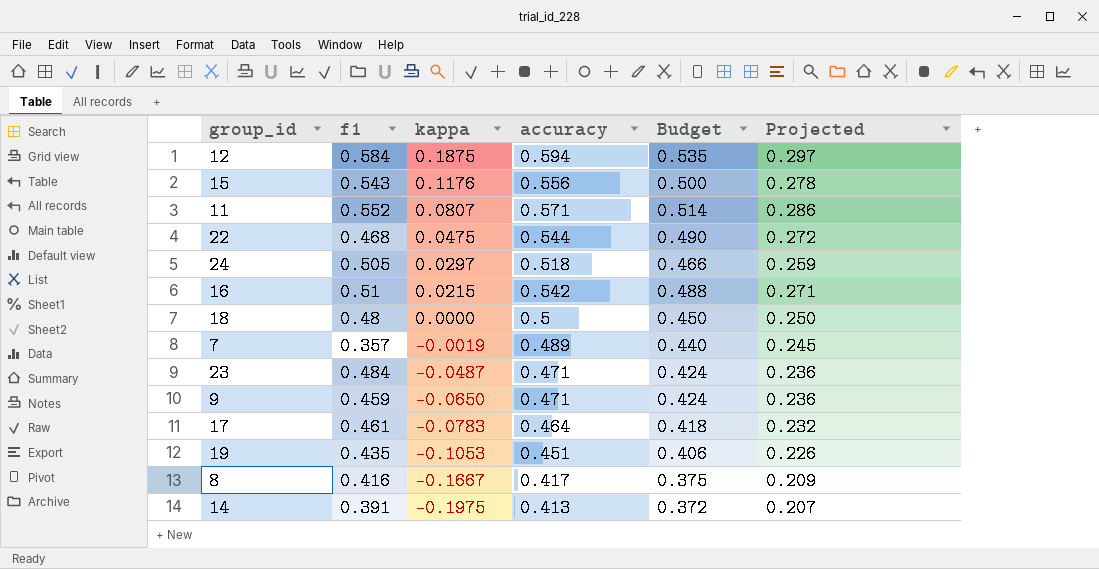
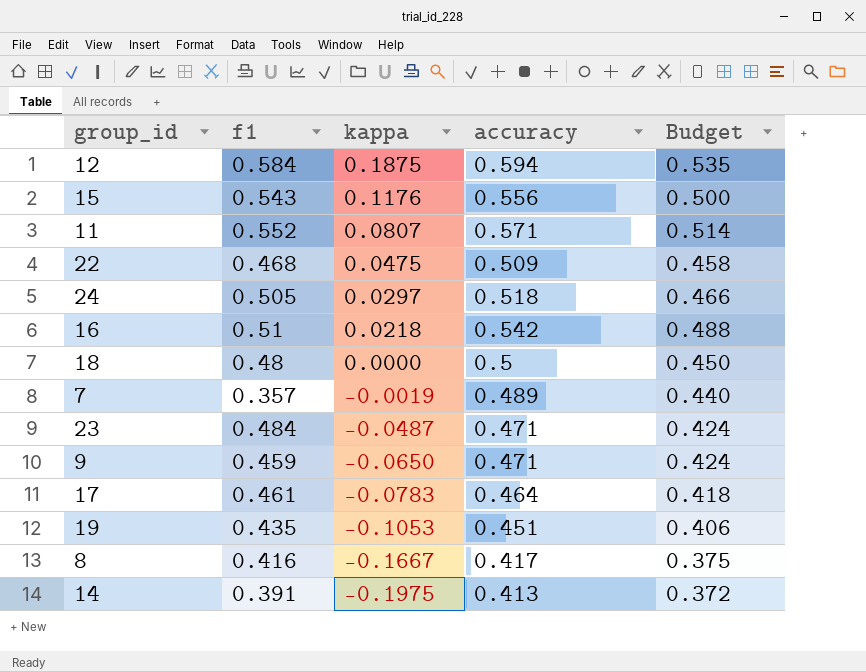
column Projected | formula: [accuracy] * 0.5 -> none
22 | accuracy: 0.544 -> 0.509
22 | Budget: 0.490 -> 0.458
16 | kappa: 0.0215 -> 0.0218

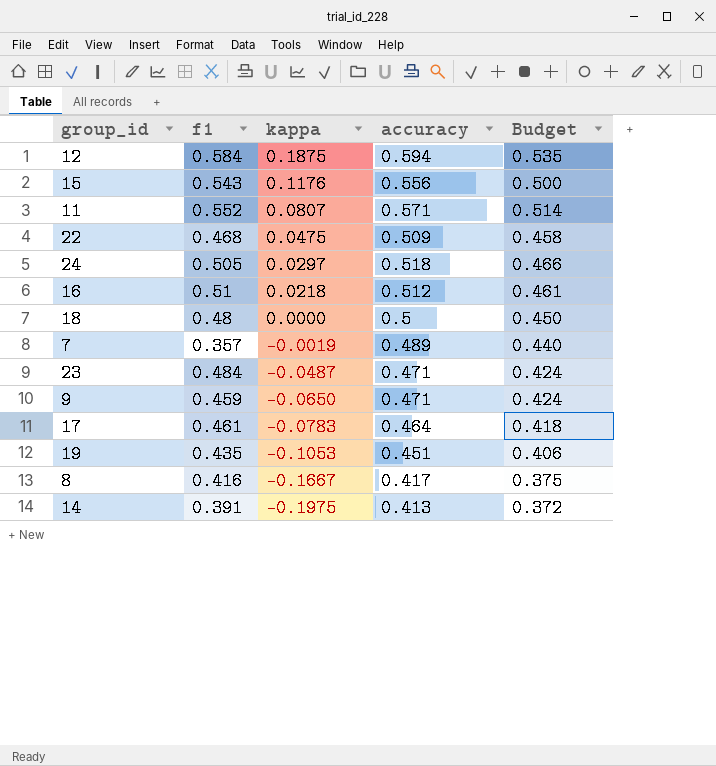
16 | accuracy: 0.542 -> 0.512
16 | Budget: 0.488 -> 0.461

